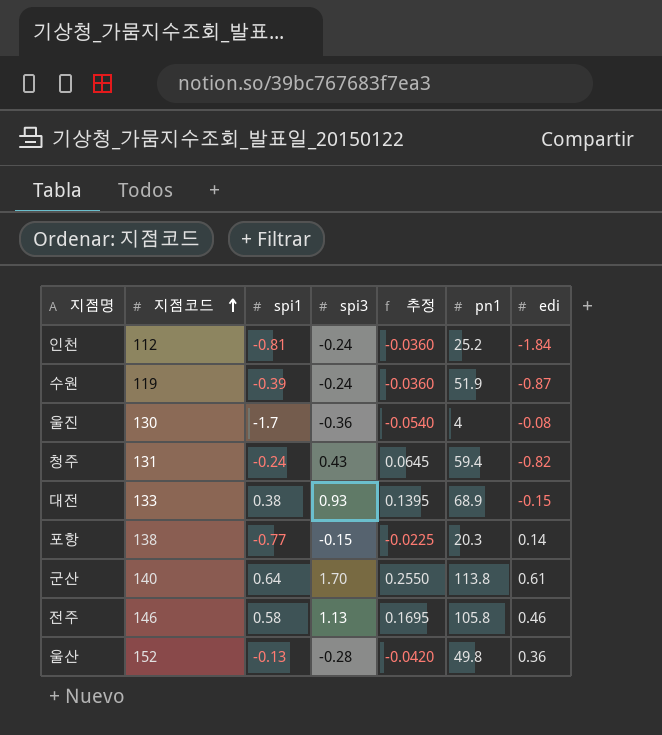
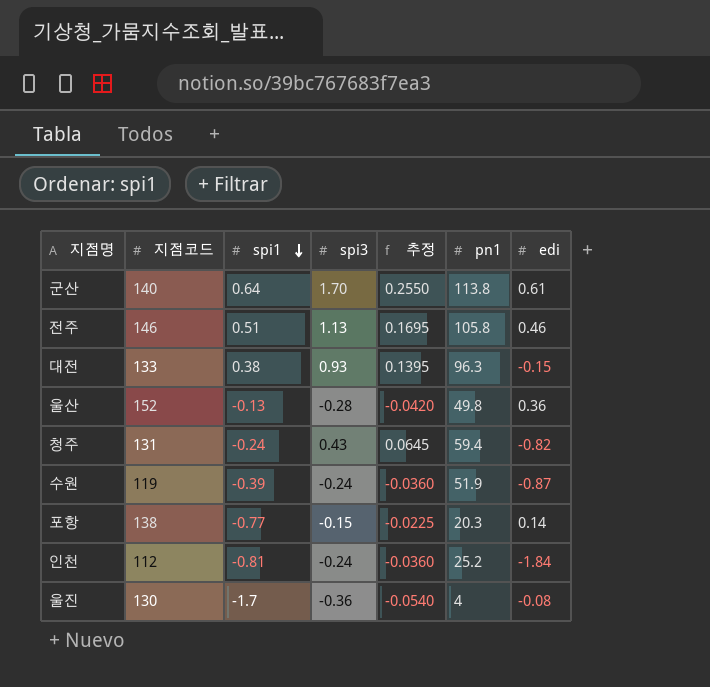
row order: 지점코드 ascending -> spi1 descending
전주 | spi1: 0.58 -> 0.51
대전 | pn1: 68.9 -> 96.3

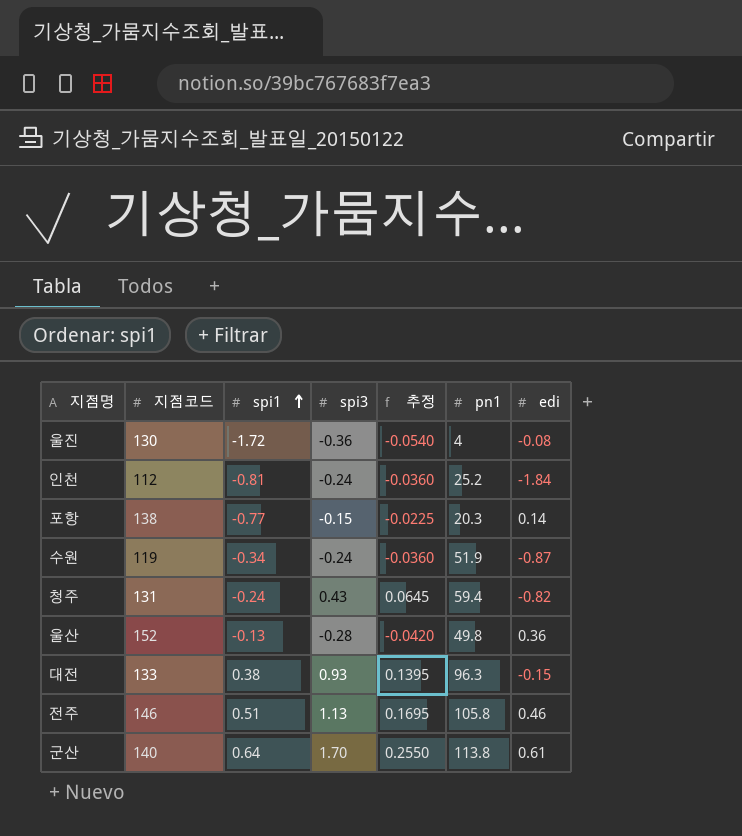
row order: spi1 descending -> spi1 ascending
울진 | spi1: -1.7 -> -1.72
수원 | spi1: -0.39 -> -0.34

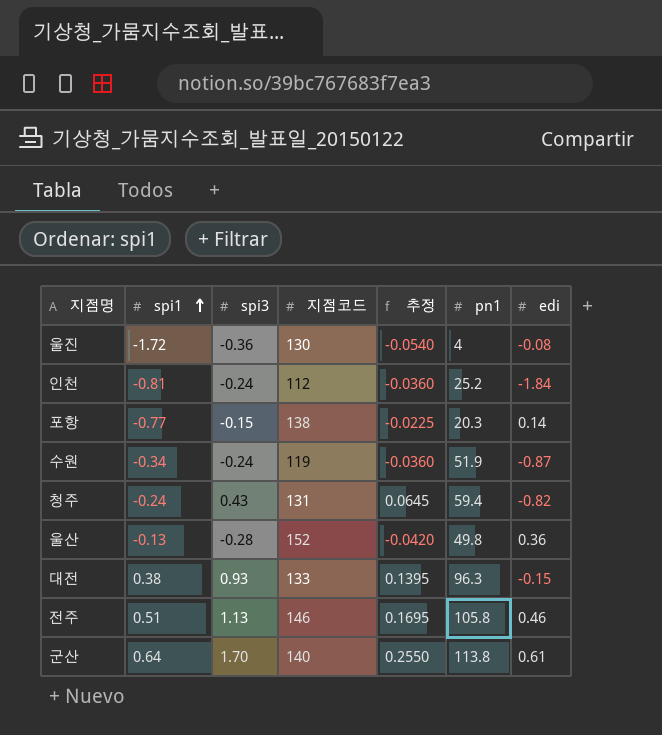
column 지점코드 | position: 2 -> 4

